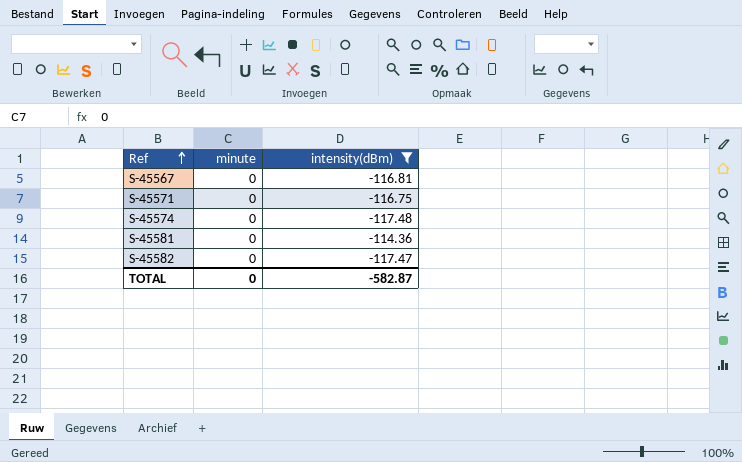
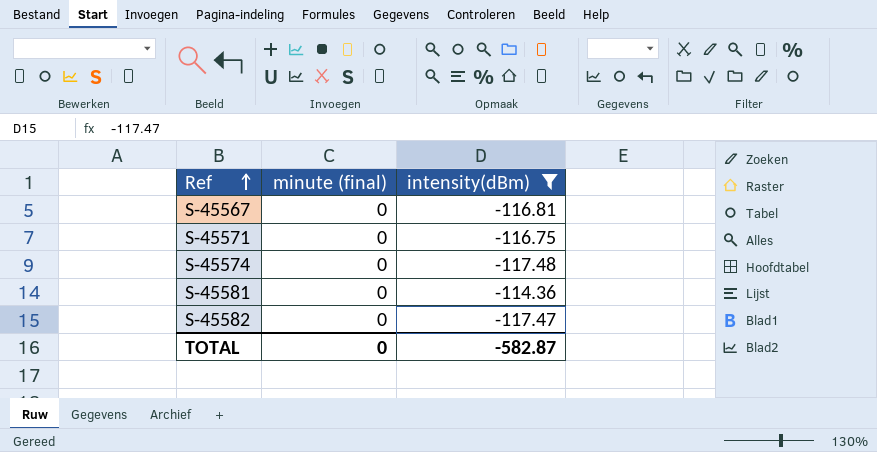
column name: minute -> minute (final)

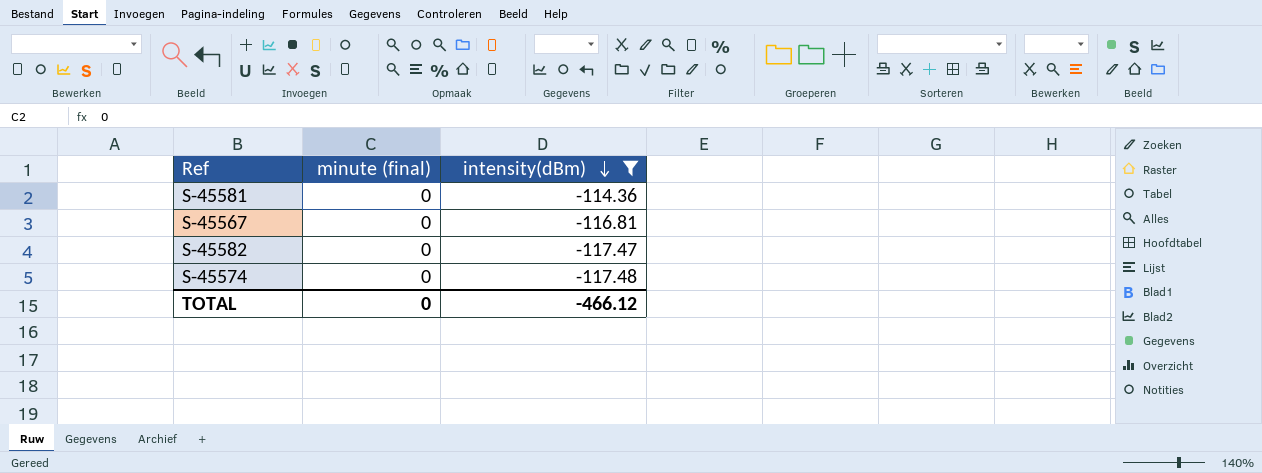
row order: Ref ascending -> intensity(dBm) descending
row S-45571: 0 | -116.75 -> none
TOTAL | intensity(dBm): -582.87 -> -466.12

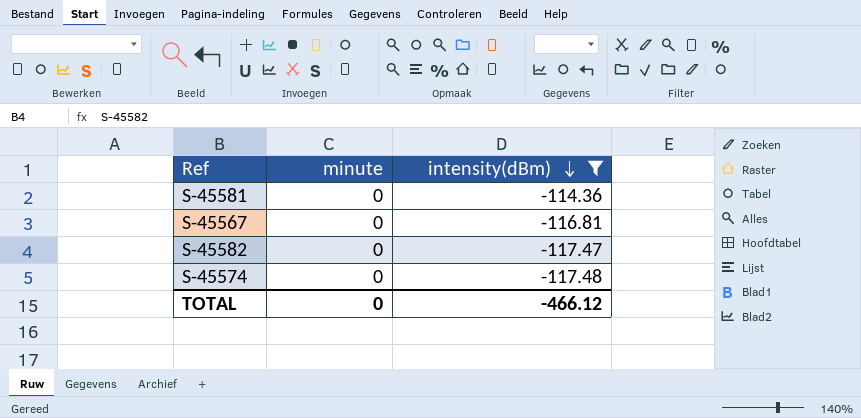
column name: minute (final) -> minute

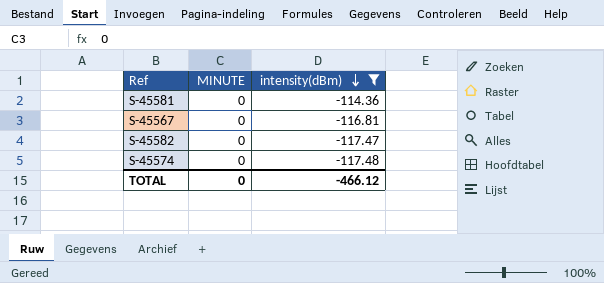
column name: minute -> MINUTE

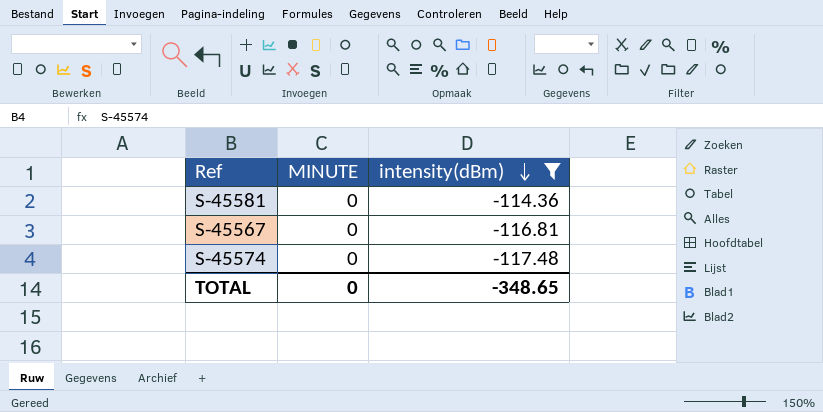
row S-45582: 0 | -117.47 -> none
TOTAL | intensity(dBm): -466.12 -> -348.65

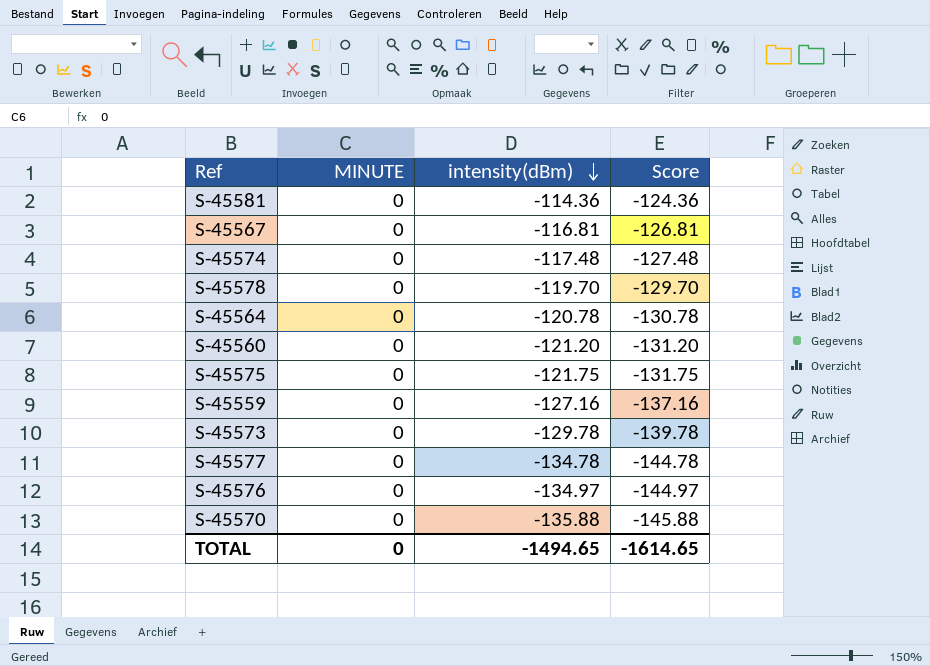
filter: intensity(dBm) >= -117.48 -> none
column Score | formula: none -> [intensity(dBm)] - 10
TOTAL | intensity(dBm): -348.65 -> -1494.65

